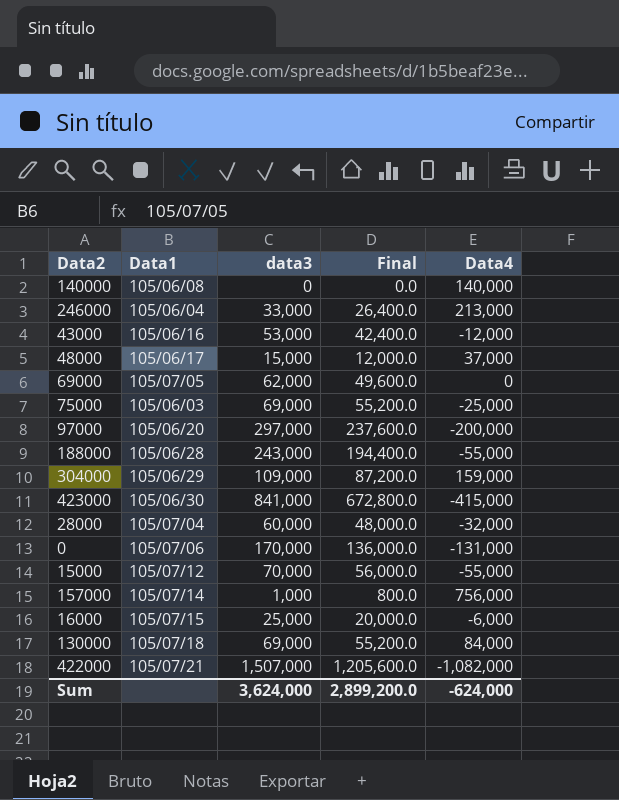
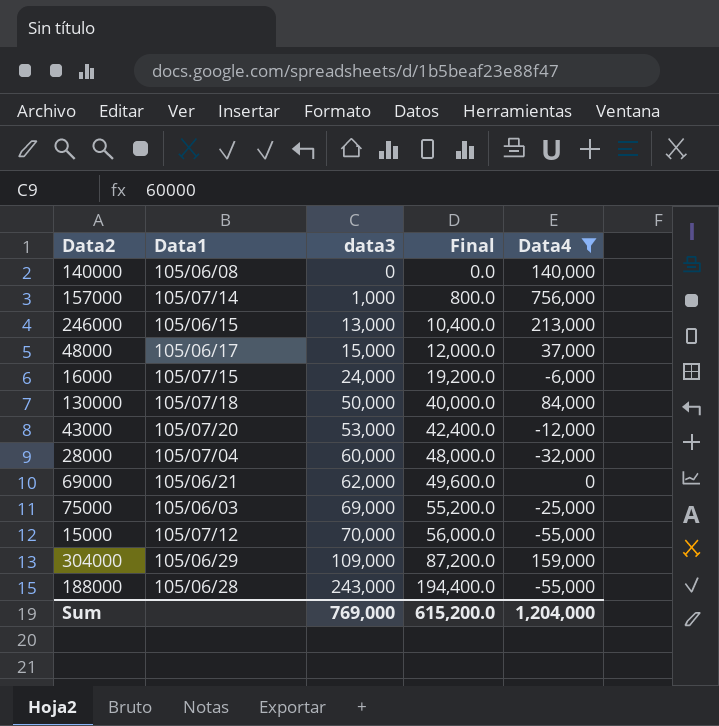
filter: none -> Data4 >= -55,000
row order: none -> data3 ascending
246000 | Data1: 105/06/04 -> 105/06/15
246000 | data3: 33,000 -> 13,000
246000 | Final: 26,400.0 -> 10,400.0
16000 | data3: 25,000 -> 24,000
16000 | Final: 20,000.0 -> 19,200.0
130000 | data3: 69,000 -> 50,000
130000 | Final: 55,200.0 -> 40,000.0
43000 | Data1: 105/06/16 -> 105/07/20
69000 | Data1: 105/07/05 -> 105/06/21
Sum | data3: 3,624,000 -> 769,000
Sum | Final: 2,899,200.0 -> 615,200.0
Sum | Data4: -624,000 -> 1,204,000

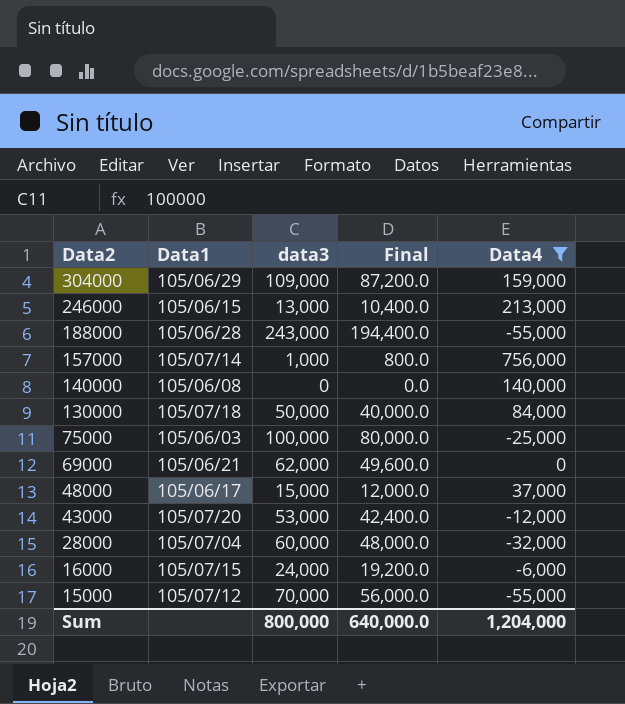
row order: data3 ascending -> Data2 descending
75000 | data3: 69,000 -> 100,000
75000 | Final: 55,200.0 -> 80,000.0
Sum | data3: 769,000 -> 800,000
Sum | Final: 615,200.0 -> 640,000.0

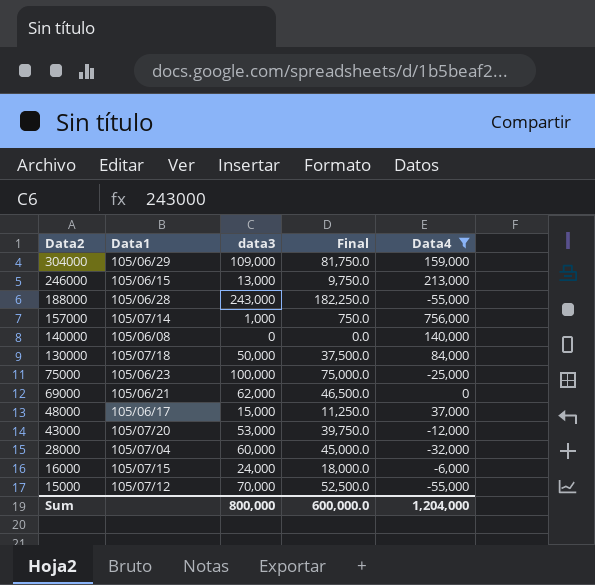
column Final | formula: [data3] * 0.8 -> [data3] * 0.75
75000 | Data1: 105/06/03 -> 105/06/23
Sum | Final: 640,000.0 -> 600,000.0

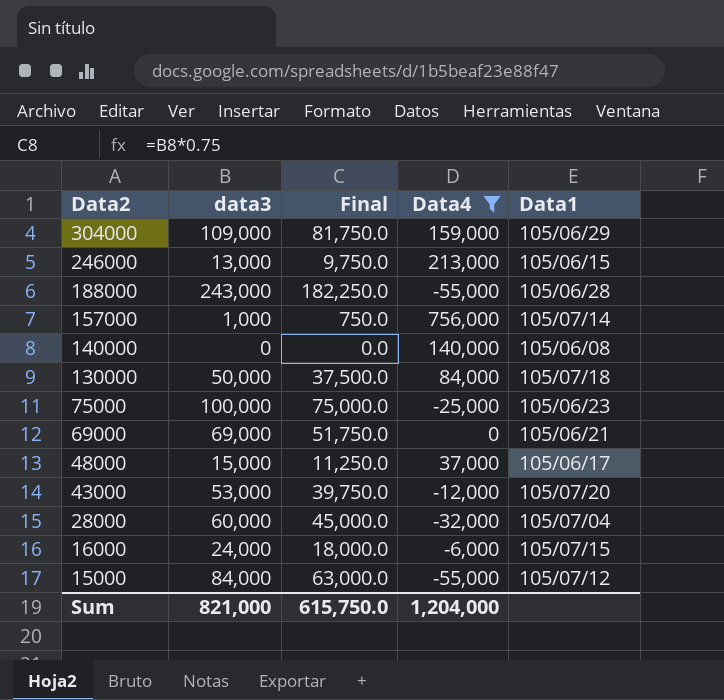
column Data1 | position: 2 -> 5
69000 | data3: 62,000 -> 69,000
69000 | Final: 46,500.0 -> 51,750.0
15000 | data3: 70,000 -> 84,000
15000 | Final: 52,500.0 -> 63,000.0
Sum | data3: 800,000 -> 821,000
Sum | Final: 600,000.0 -> 615,750.0

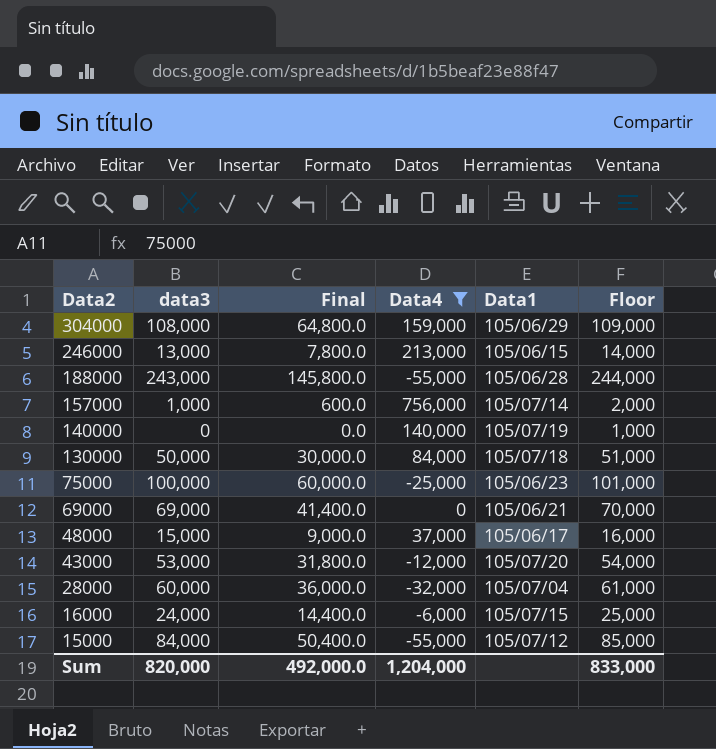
column Final | formula: [data3] * 0.75 -> [data3] * 0.6
column Floor | formula: none -> [data3] + 1000
304000 | data3: 109,000 -> 108,000
140000 | Data1: 105/06/08 -> 105/07/19
Sum | data3: 821,000 -> 820,000
Sum | Final: 615,750.0 -> 492,000.0

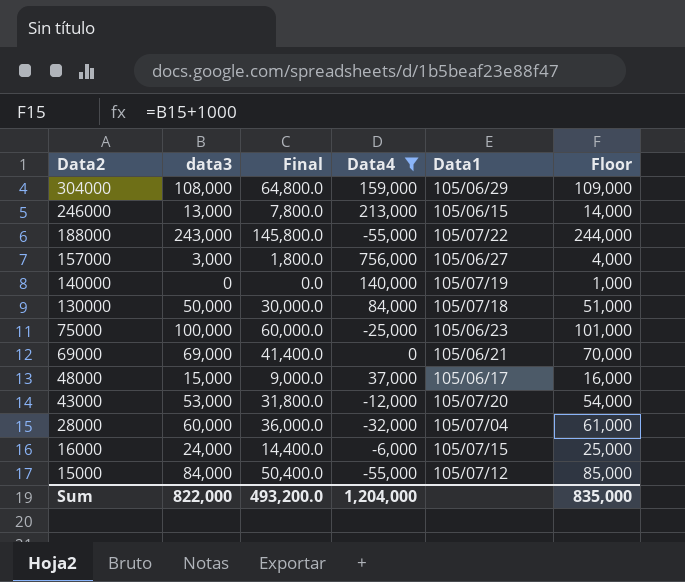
188000 | Data1: 105/06/28 -> 105/07/22
157000 | data3: 1,000 -> 3,000
157000 | Final: 600.0 -> 1,800.0
157000 | Data1: 105/07/14 -> 105/06/27
157000 | Floor: 2,000 -> 4,000
Sum | data3: 820,000 -> 822,000
Sum | Final: 492,000.0 -> 493,200.0
Sum | Floor: 833,000 -> 835,000

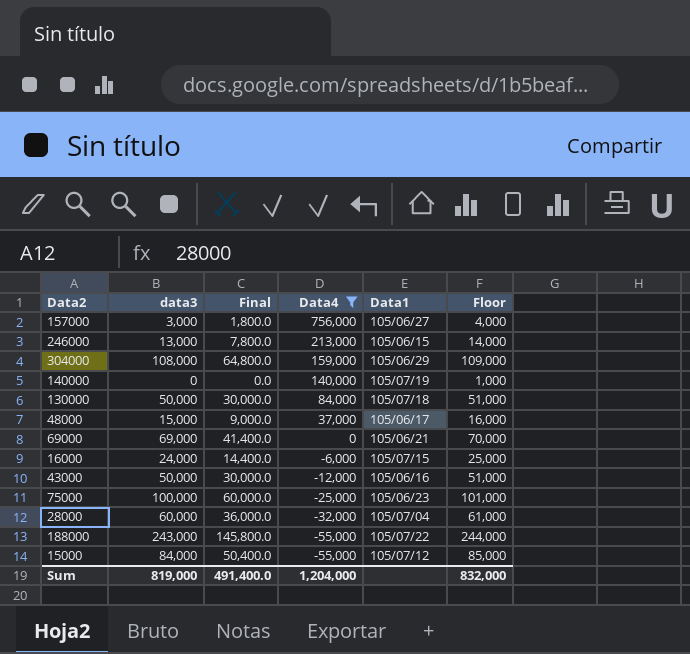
row order: Data2 descending -> Data4 descending
43000 | data3: 53,000 -> 50,000
43000 | Final: 31,800.0 -> 30,000.0
43000 | Data1: 105/07/20 -> 105/06/16
43000 | Floor: 54,000 -> 51,000
Sum | data3: 822,000 -> 819,000
Sum | Final: 493,200.0 -> 491,400.0
Sum | Floor: 835,000 -> 832,000

